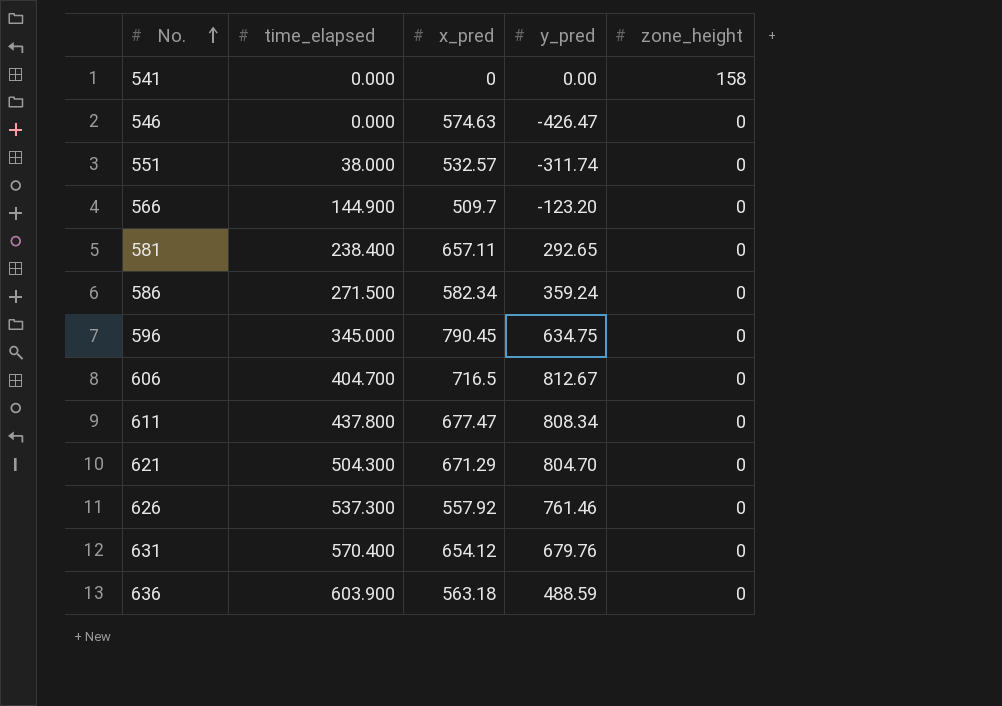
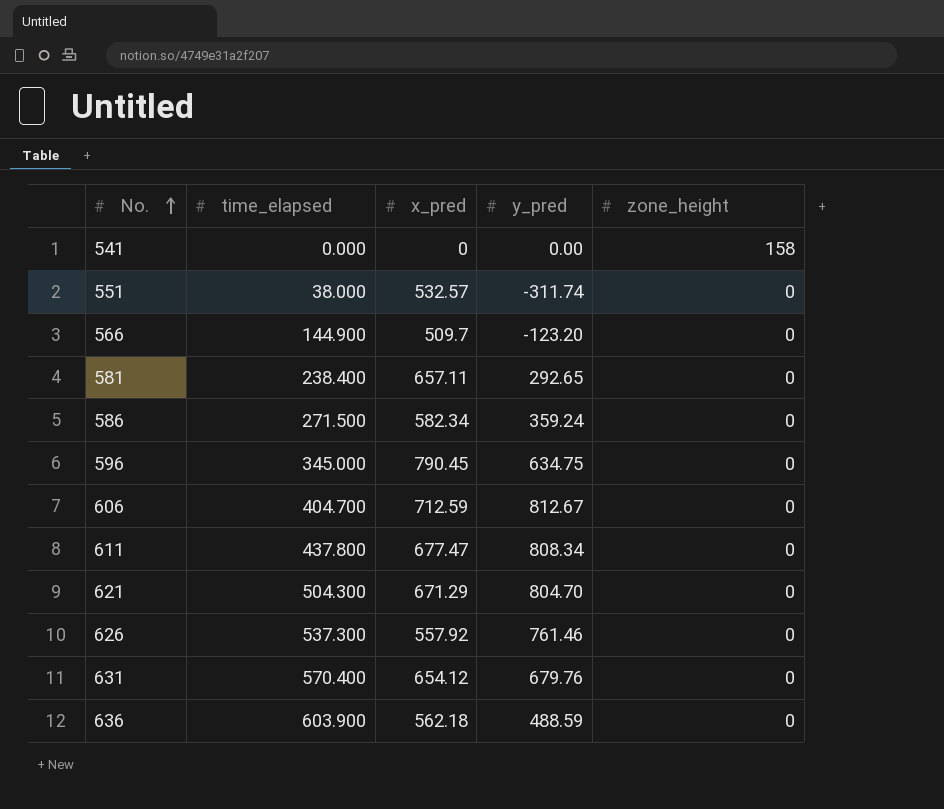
row 546: 0.000 | 574.63 | -426.47 | 0 -> none
606 | x_pred: 716.5 -> 712.59
636 | x_pred: 563.18 -> 562.18

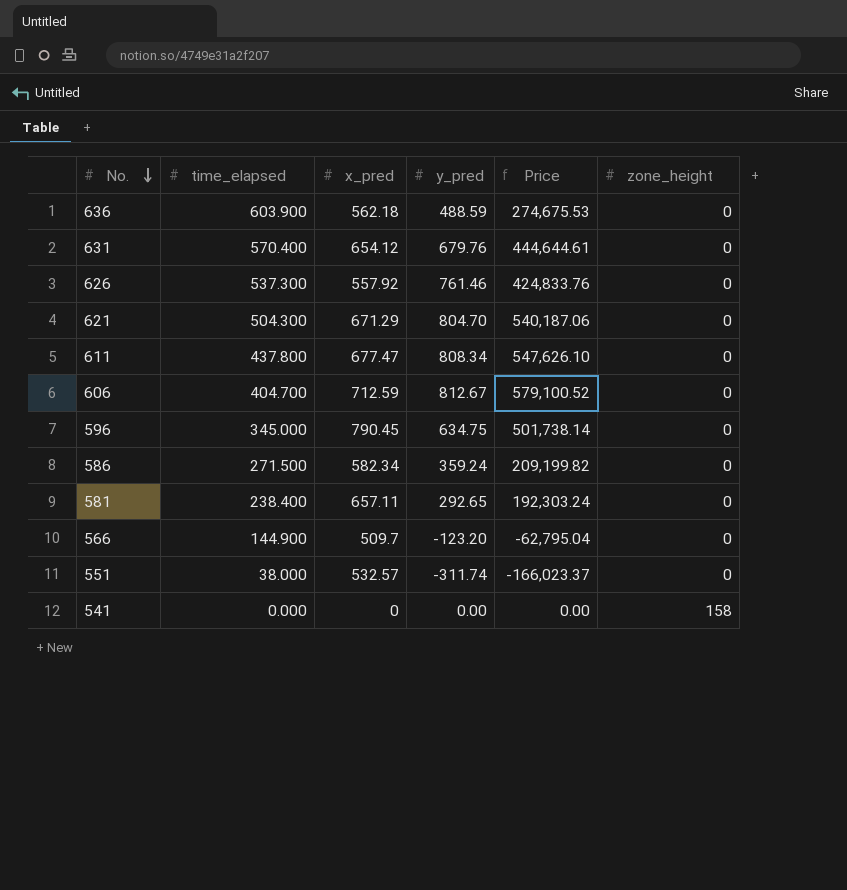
row order: No. ascending -> No. descending
column Price | formula: none -> [x_pred] * [y_pred]

